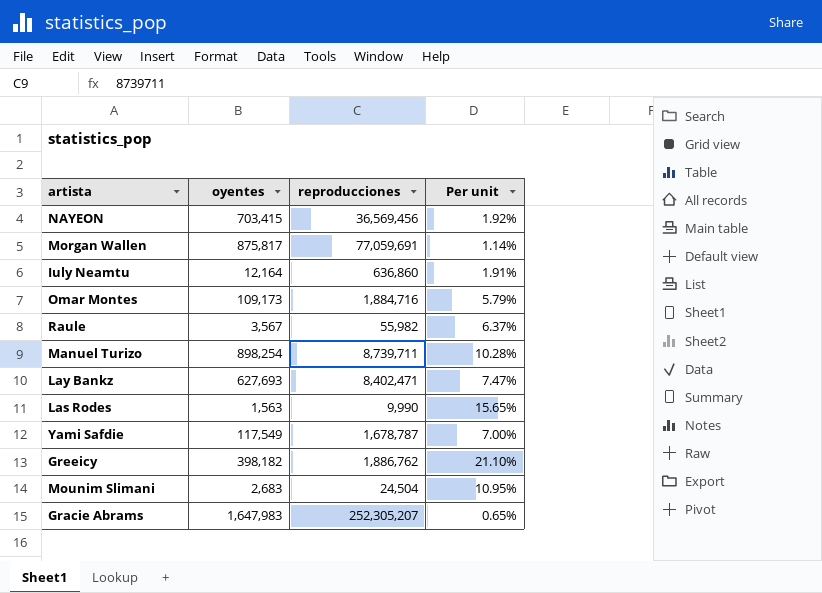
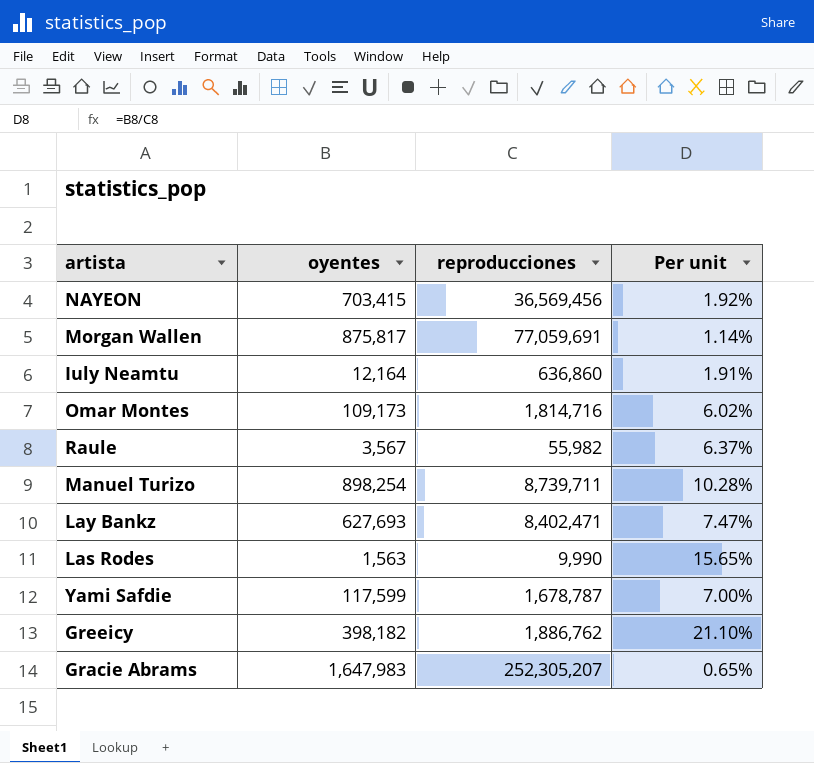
row Mounim Slimani: 2,683 | 24,504 | 10.95% -> none
Omar Montes | reproducciones: 1,884,716 -> 1,814,716
Omar Montes | Per unit: 5.79% -> 6.02%
Yami Safdie | oyentes: 117,549 -> 117,599

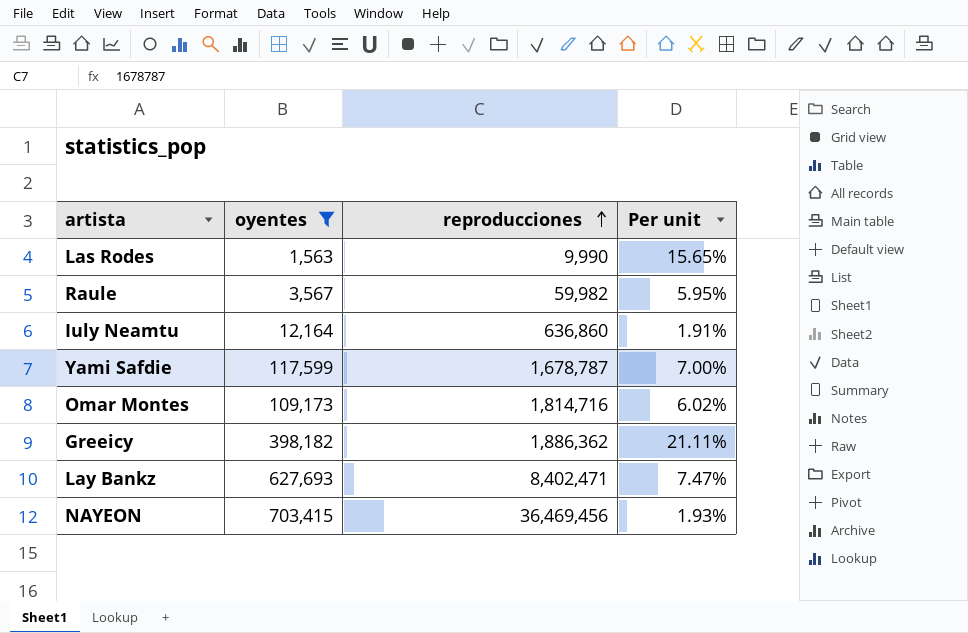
filter: none -> oyentes <= 703,415
row order: none -> reproducciones ascending
Raule | reproducciones: 55,982 -> 59,982
Raule | Per unit: 6.37% -> 5.95%
Greeicy | reproducciones: 1,886,762 -> 1,886,362
Greeicy | Per unit: 21.10% -> 21.11%
NAYEON | reproducciones: 36,569,456 -> 36,469,456
NAYEON | Per unit: 1.92% -> 1.93%

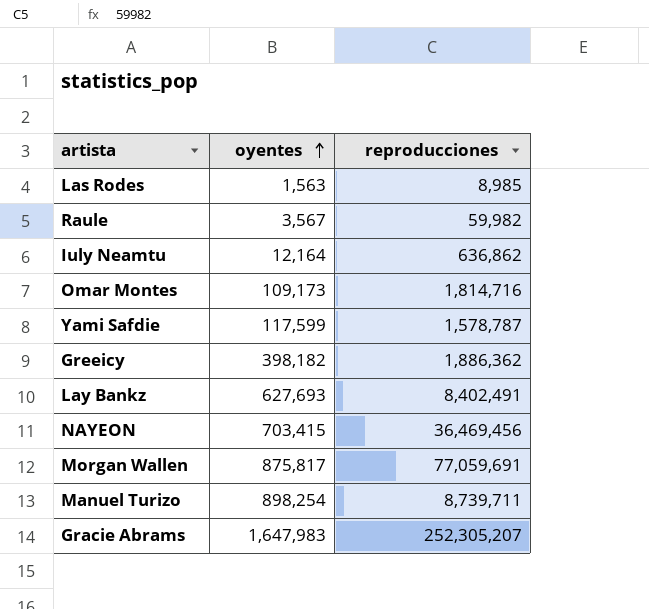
filter: oyentes <= 703,415 -> none
row order: reproducciones ascending -> oyentes ascending
column Per unit | formula: [oyentes] / [reproducciones] -> none
Las Rodes | reproducciones: 9,990 -> 8,985
Iuly Neamtu | reproducciones: 636,860 -> 636,862
Yami Safdie | reproducciones: 1,678,787 -> 1,578,787
Lay Bankz | reproducciones: 8,402,471 -> 8,402,491

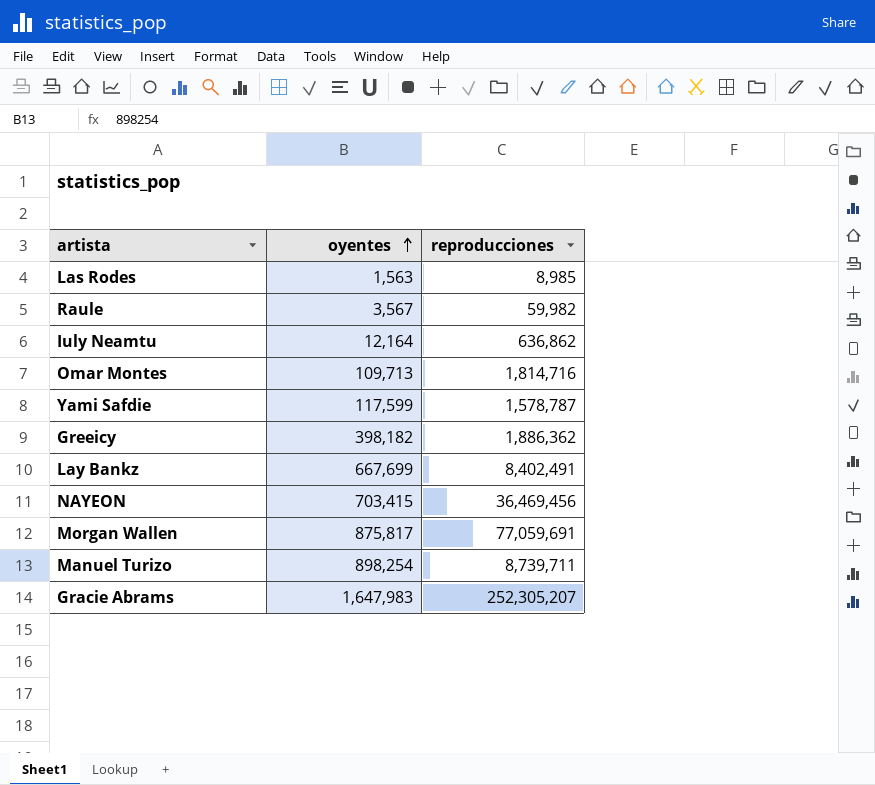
Omar Montes | oyentes: 109,173 -> 109,713
Lay Bankz | oyentes: 627,693 -> 667,699

